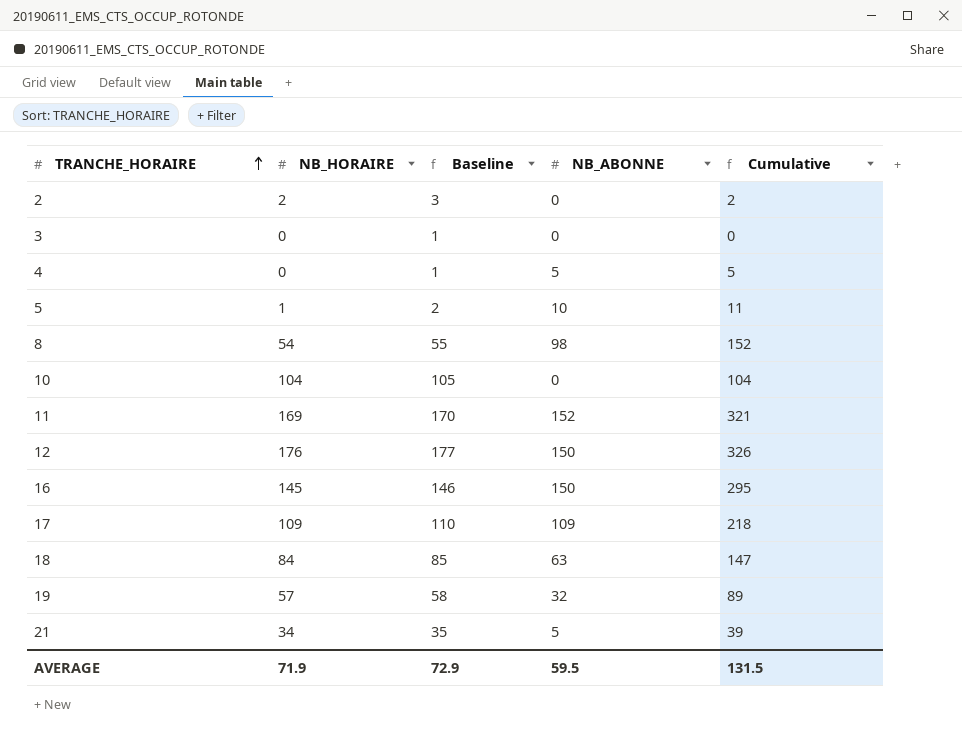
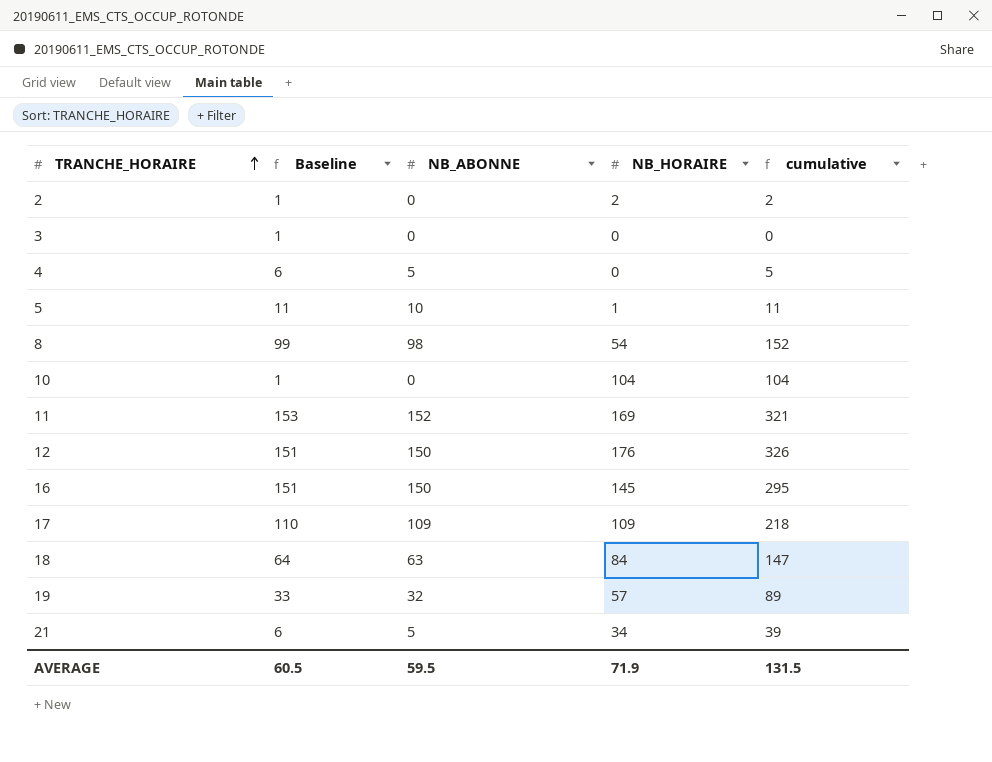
column Baseline | formula: [NB_HORAIRE] + 1 -> [NB_ABONNE] + 1
column NB_HORAIRE | position: 2 -> 4
column name: Cumulative -> cumulative
AVERAGE | Baseline: 72.9 -> 60.5

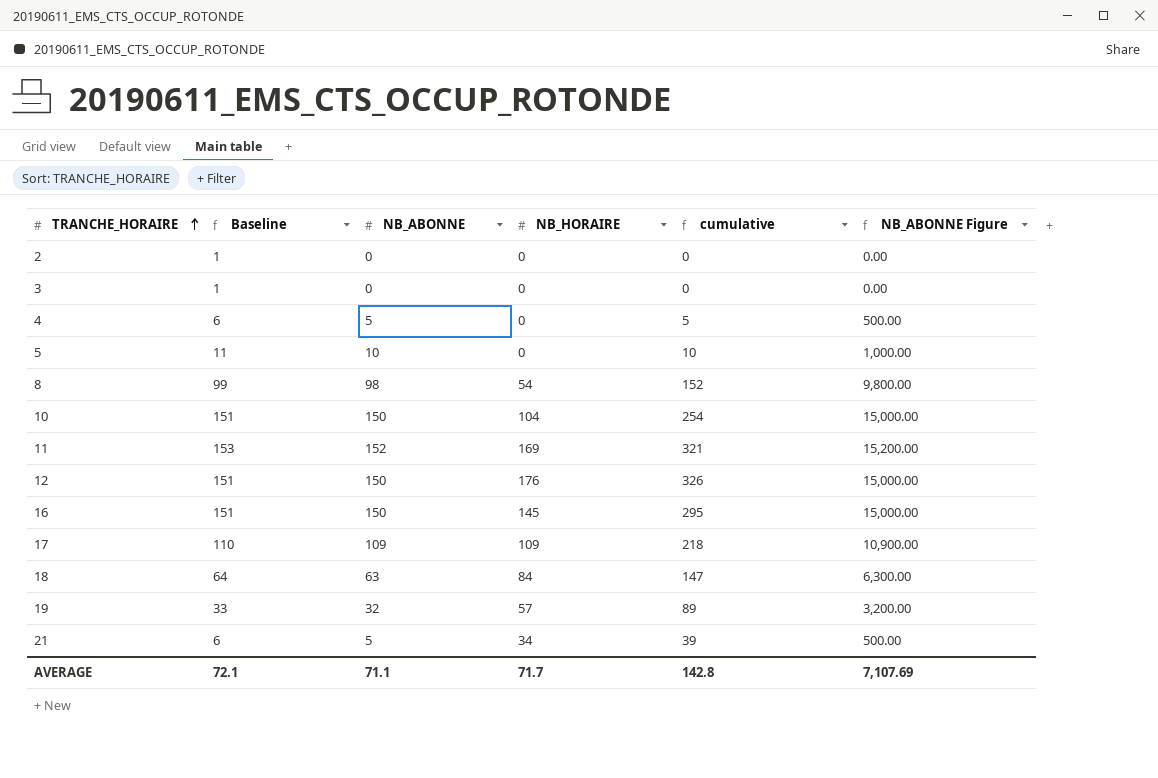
column NB_ABONNE Figure | formula: none -> [NB_ABONNE] * 100
2 | NB_HORAIRE: 2 -> 0
2 | cumulative: 2 -> 0
5 | NB_HORAIRE: 1 -> 0
5 | cumulative: 11 -> 10
10 | Baseline: 1 -> 151
10 | NB_ABONNE: 0 -> 150
10 | cumulative: 104 -> 254
AVERAGE | Baseline: 60.5 -> 72.1
AVERAGE | NB_ABONNE: 59.5 -> 71.1
AVERAGE | NB_HORAIRE: 71.9 -> 71.7
AVERAGE | cumulative: 131.5 -> 142.8

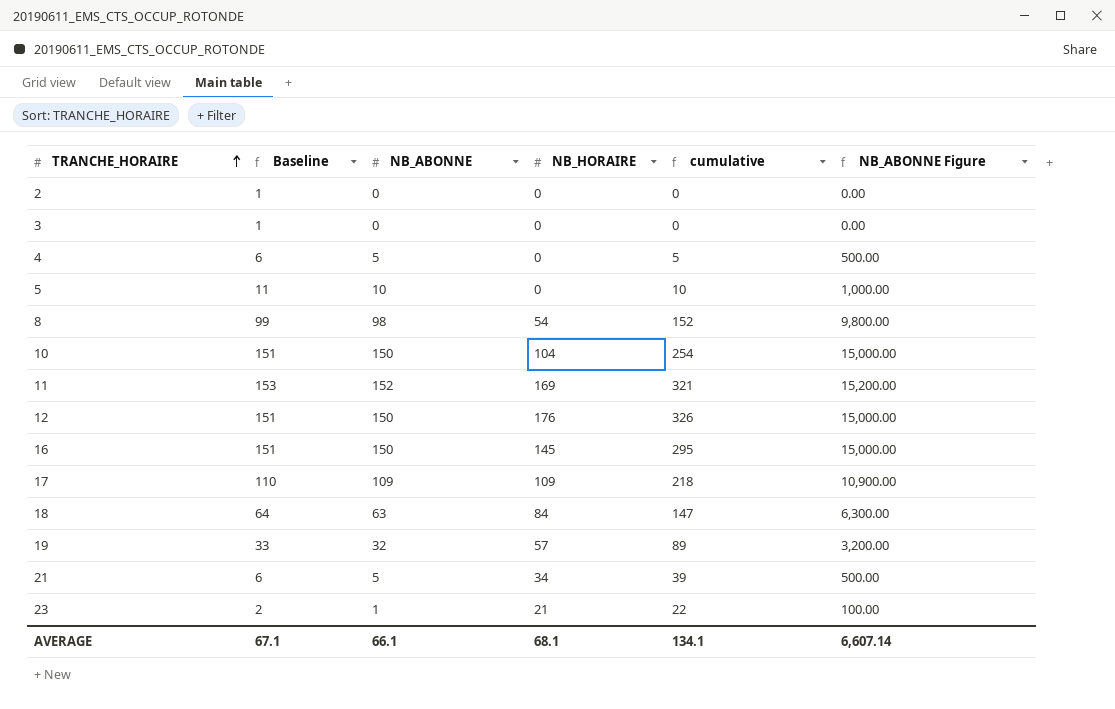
row 23: none -> 2 | 1 | 21 | 22 | 100.00
AVERAGE | Baseline: 72.1 -> 67.1
AVERAGE | NB_ABONNE: 71.1 -> 66.1
AVERAGE | NB_HORAIRE: 71.7 -> 68.1
AVERAGE | cumulative: 142.8 -> 134.1
AVERAGE | NB_ABONNE Figure: 7,107.69 -> 6,607.14

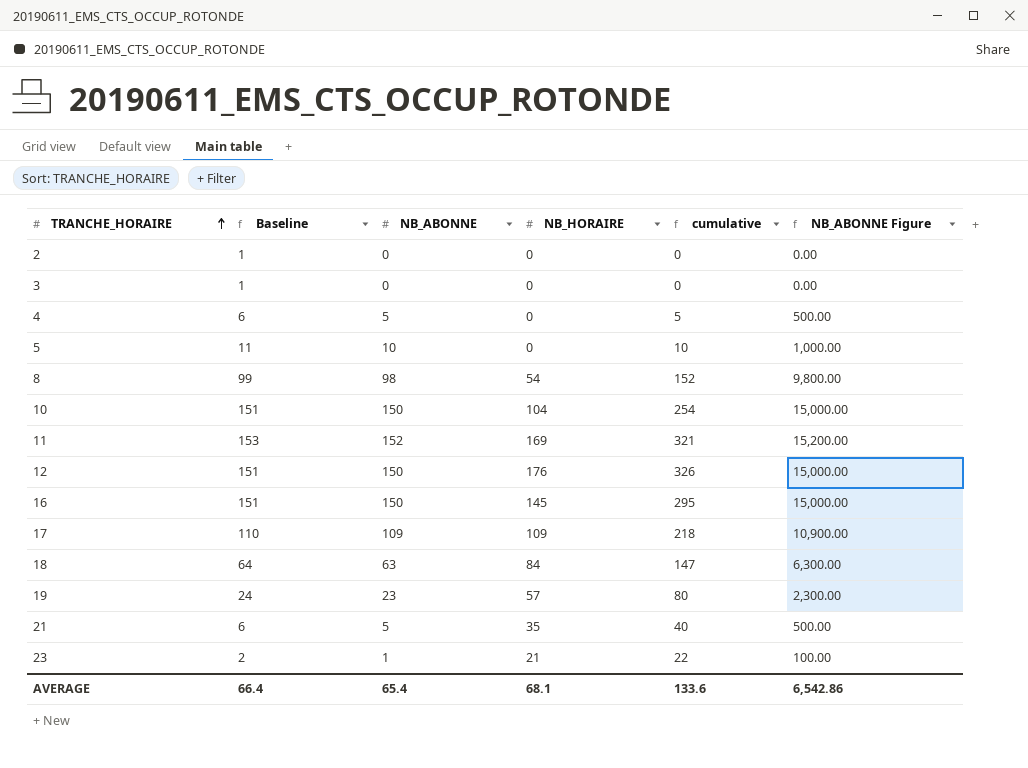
19 | Baseline: 33 -> 24
19 | NB_ABONNE: 32 -> 23
19 | cumulative: 89 -> 80
19 | NB_ABONNE Figure: 3,200.00 -> 2,300.00
21 | NB_HORAIRE: 34 -> 35
21 | cumulative: 39 -> 40
AVERAGE | Baseline: 67.1 -> 66.4
AVERAGE | NB_ABONNE: 66.1 -> 65.4
AVERAGE | cumulative: 134.1 -> 133.6
AVERAGE | NB_ABONNE Figure: 6,607.14 -> 6,542.86

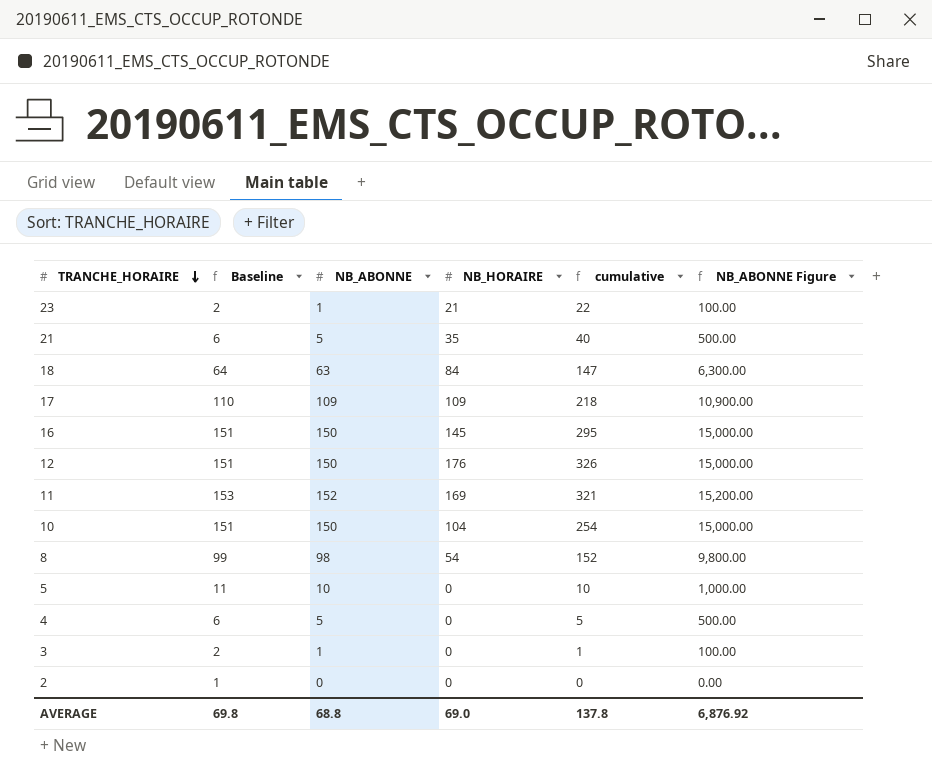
row order: TRANCHE_HORAIRE ascending -> TRANCHE_HORAIRE descending
row 19: 24 | 23 | 57 | 80 | 2,300.00 -> none
3 | Baseline: 1 -> 2
3 | NB_ABONNE: 0 -> 1
3 | cumulative: 0 -> 1
3 | NB_ABONNE Figure: 0.00 -> 100.00
AVERAGE | Baseline: 66.4 -> 69.8
AVERAGE | NB_ABONNE: 65.4 -> 68.8
AVERAGE | NB_HORAIRE: 68.1 -> 69.0
AVERAGE | cumulative: 133.6 -> 137.8
AVERAGE | NB_ABONNE Figure: 6,542.86 -> 6,876.92

